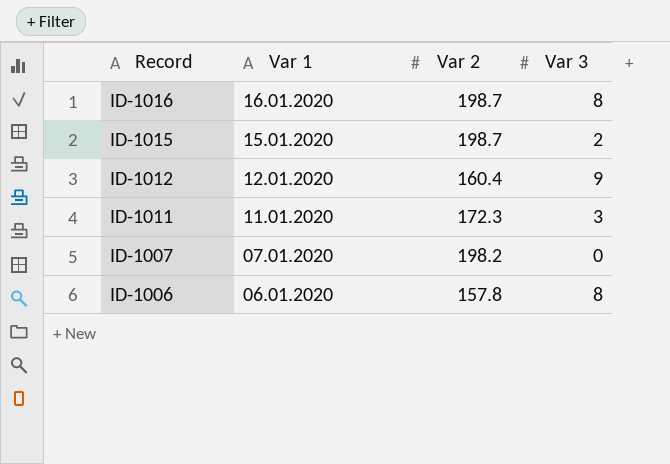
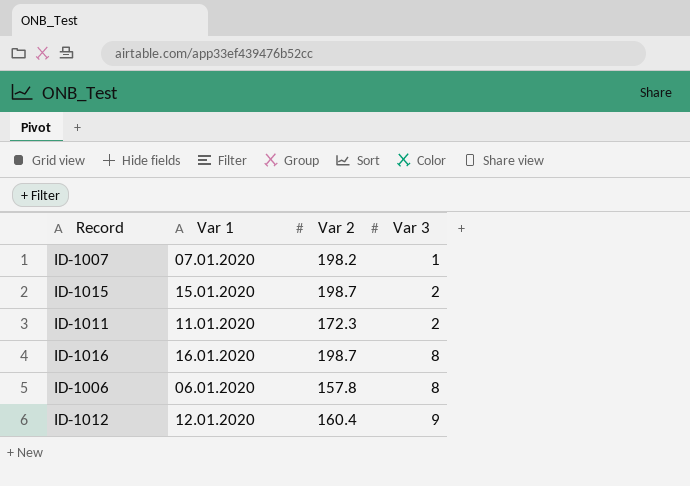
row order: Record descending -> Var 3 ascending
ID-1007 | Var 3: 0 -> 1
ID-1011 | Var 3: 3 -> 2

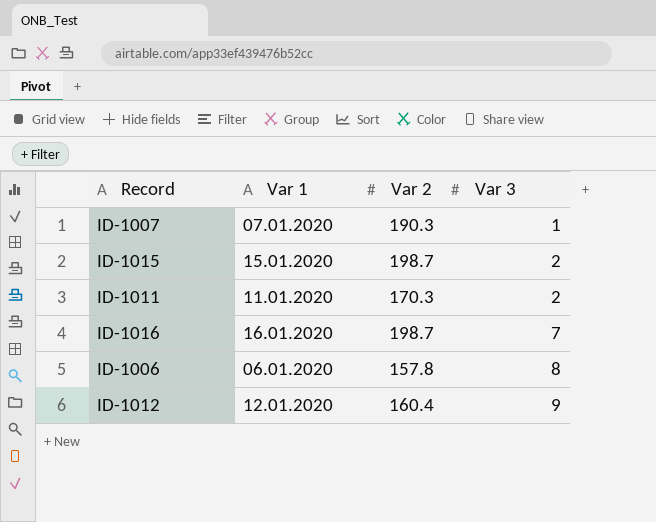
ID-1007 | Var 2: 198.2 -> 190.3
ID-1011 | Var 2: 172.3 -> 170.3
ID-1016 | Var 3: 8 -> 7

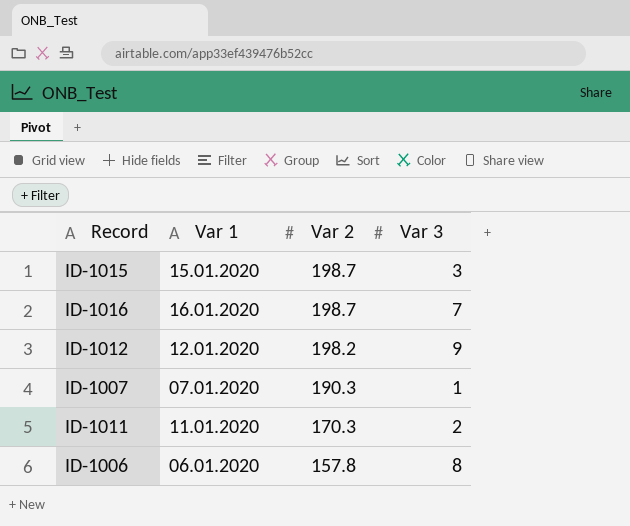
row order: Var 3 ascending -> Var 2 descending
ID-1015 | Var 3: 2 -> 3
ID-1012 | Var 2: 160.4 -> 198.2

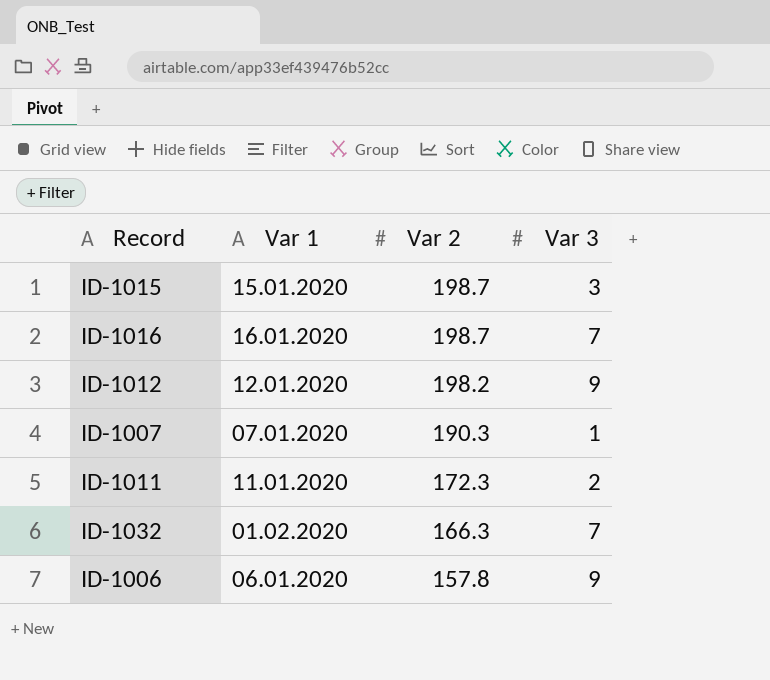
ID-1011 | Var 2: 170.3 -> 172.3
row ID-1032: none -> 01.02.2020 | 166.3 | 7
ID-1006 | Var 3: 8 -> 9

